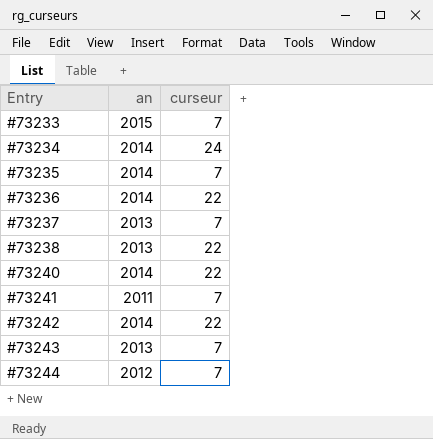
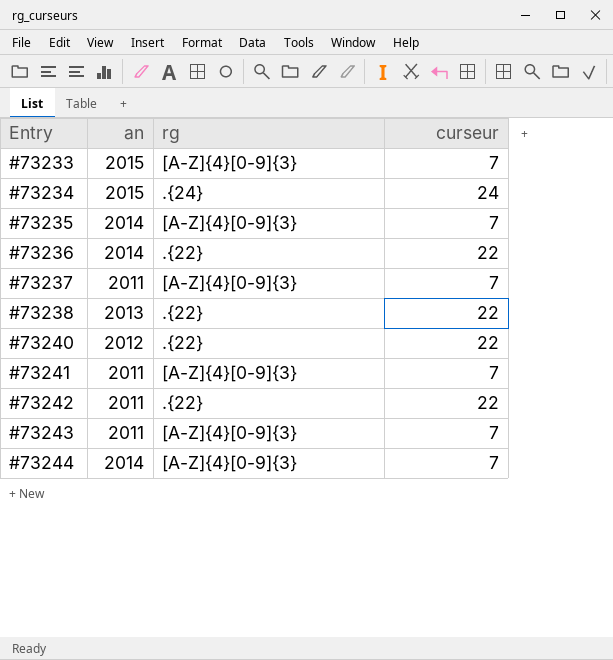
column rg | position: none -> 3
#73234 | an: 2014 -> 2015
#73237 | an: 2013 -> 2011
#73240 | an: 2014 -> 2012
#73242 | an: 2014 -> 2011
#73243 | an: 2013 -> 2011
#73244 | an: 2012 -> 2014

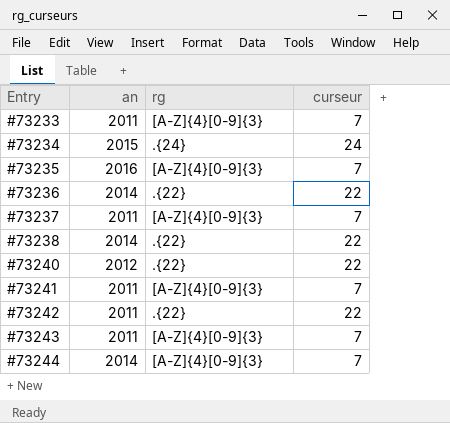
#73233 | an: 2015 -> 2011
#73235 | an: 2014 -> 2016
#73238 | an: 2013 -> 2014

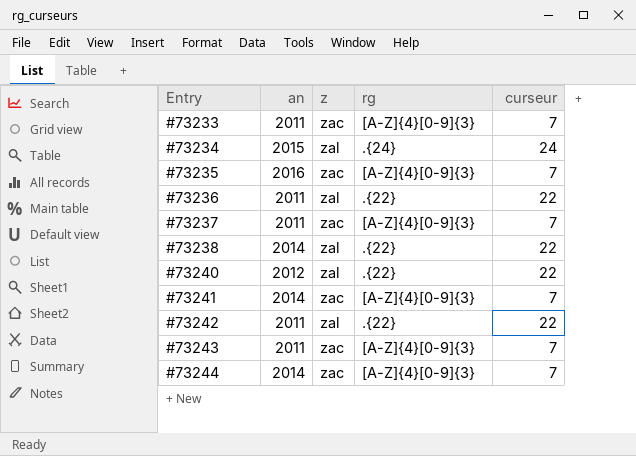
column z | position: none -> 3
#73236 | an: 2014 -> 2011
#73241 | an: 2011 -> 2014

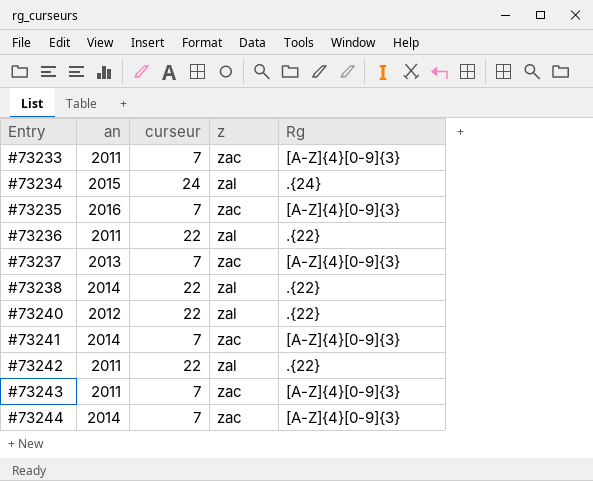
column curseur | position: 5 -> 3
column name: rg -> Rg
#73237 | an: 2011 -> 2013

